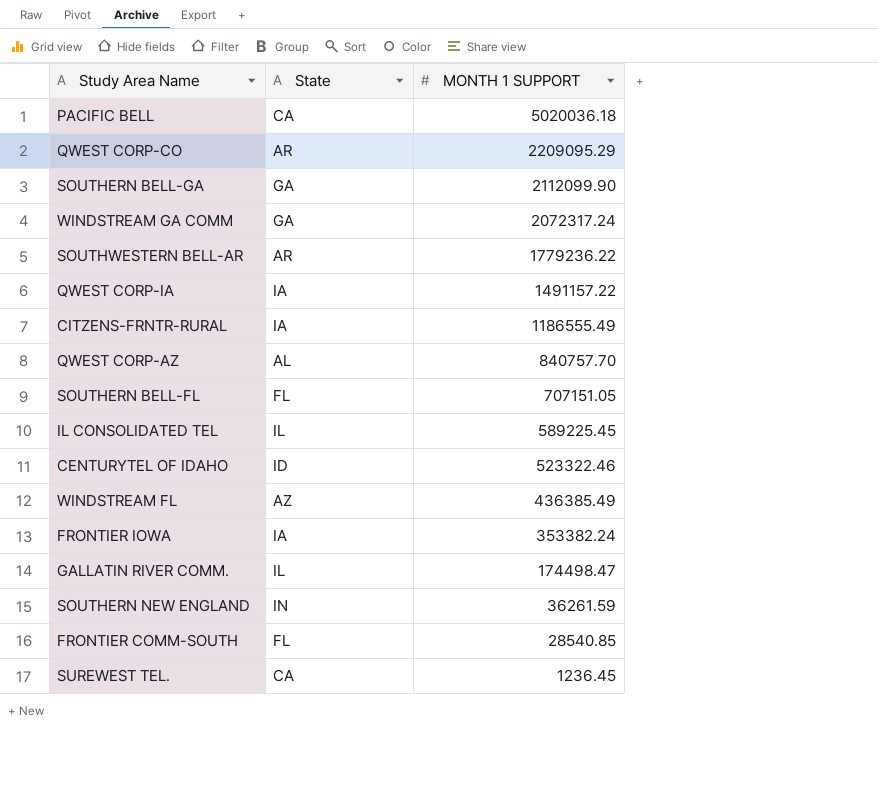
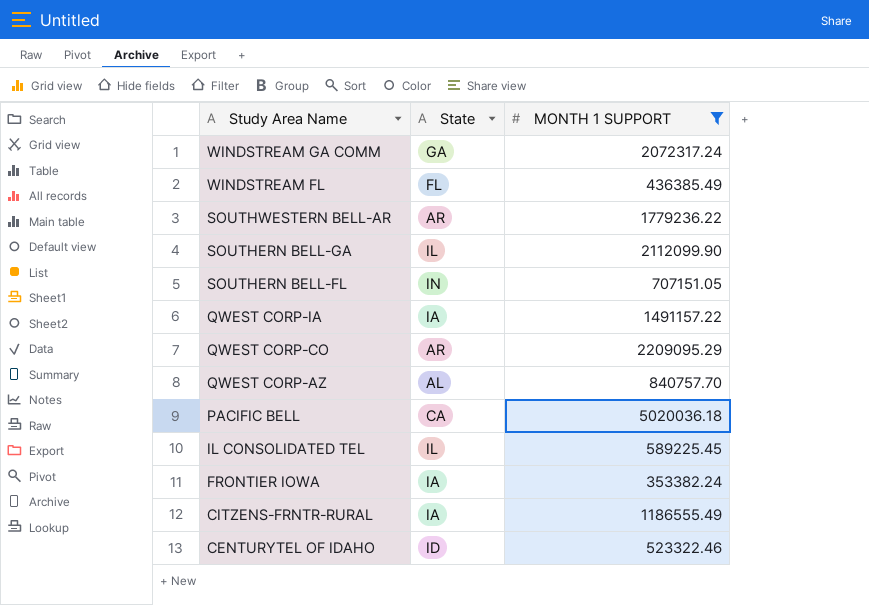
filter: none -> MONTH 1 SUPPORT >= 353382.24
row order: MONTH 1 SUPPORT descending -> Study Area Name descending
WINDSTREAM FL | State: AZ -> FL
SOUTHERN BELL-GA | State: GA -> IL
SOUTHERN BELL-FL | State: FL -> IN

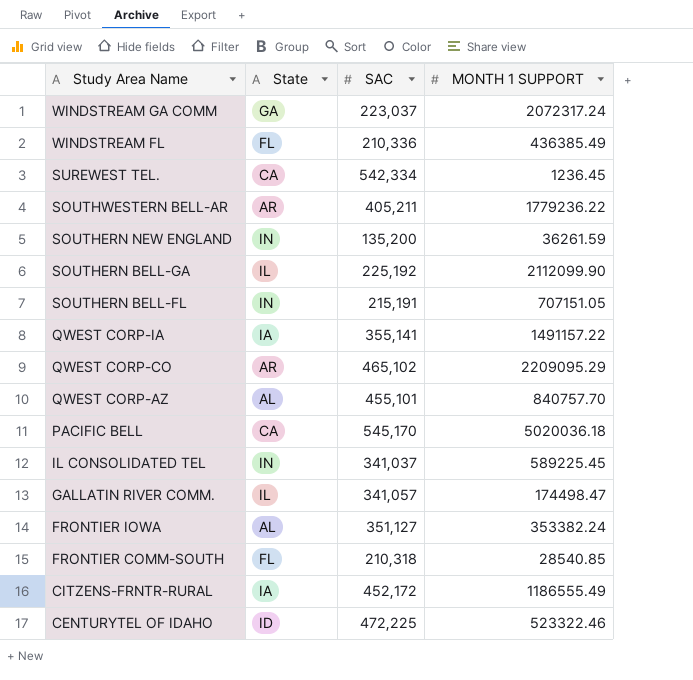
filter: MONTH 1 SUPPORT >= 353382.24 -> none
column SAC | position: none -> 3
IL CONSOLIDATED TEL | State: IL -> IN
FRONTIER IOWA | State: IA -> AL

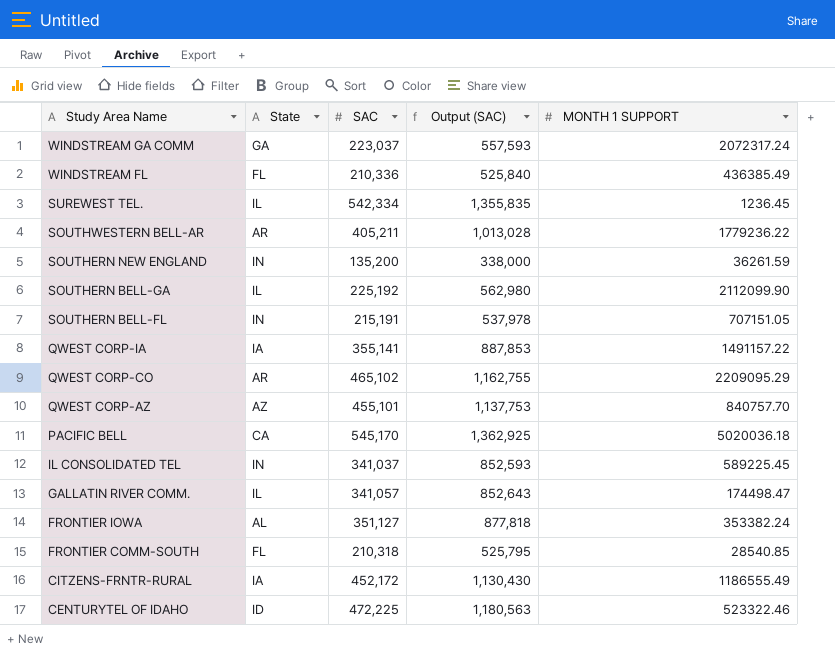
column Output (SAC) | formula: none -> [SAC] * 2.5
SUREWEST TEL. | State: CA -> IL
QWEST CORP-AZ | State: AL -> AZ

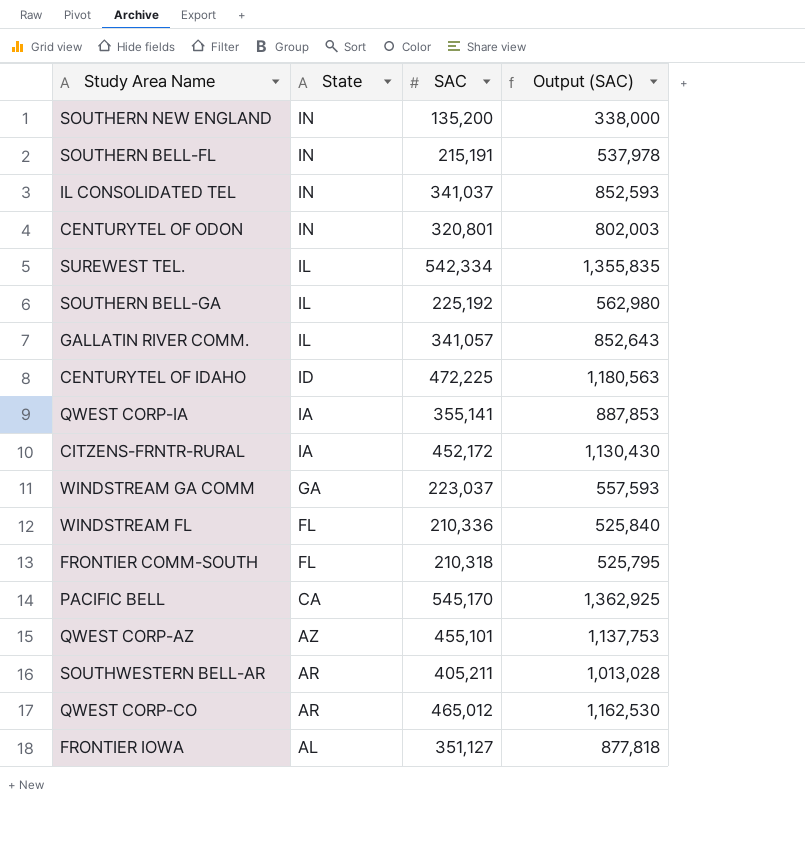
row order: Study Area Name descending -> State descending
column MONTH 1 SUPPORT | position: 5 -> none
row CENTURYTEL OF ODON: none -> IN | 320,801 | 802,003
QWEST CORP-CO | SAC: 465,102 -> 465,012
QWEST CORP-CO | Output (SAC): 1,162,755 -> 1,162,530

